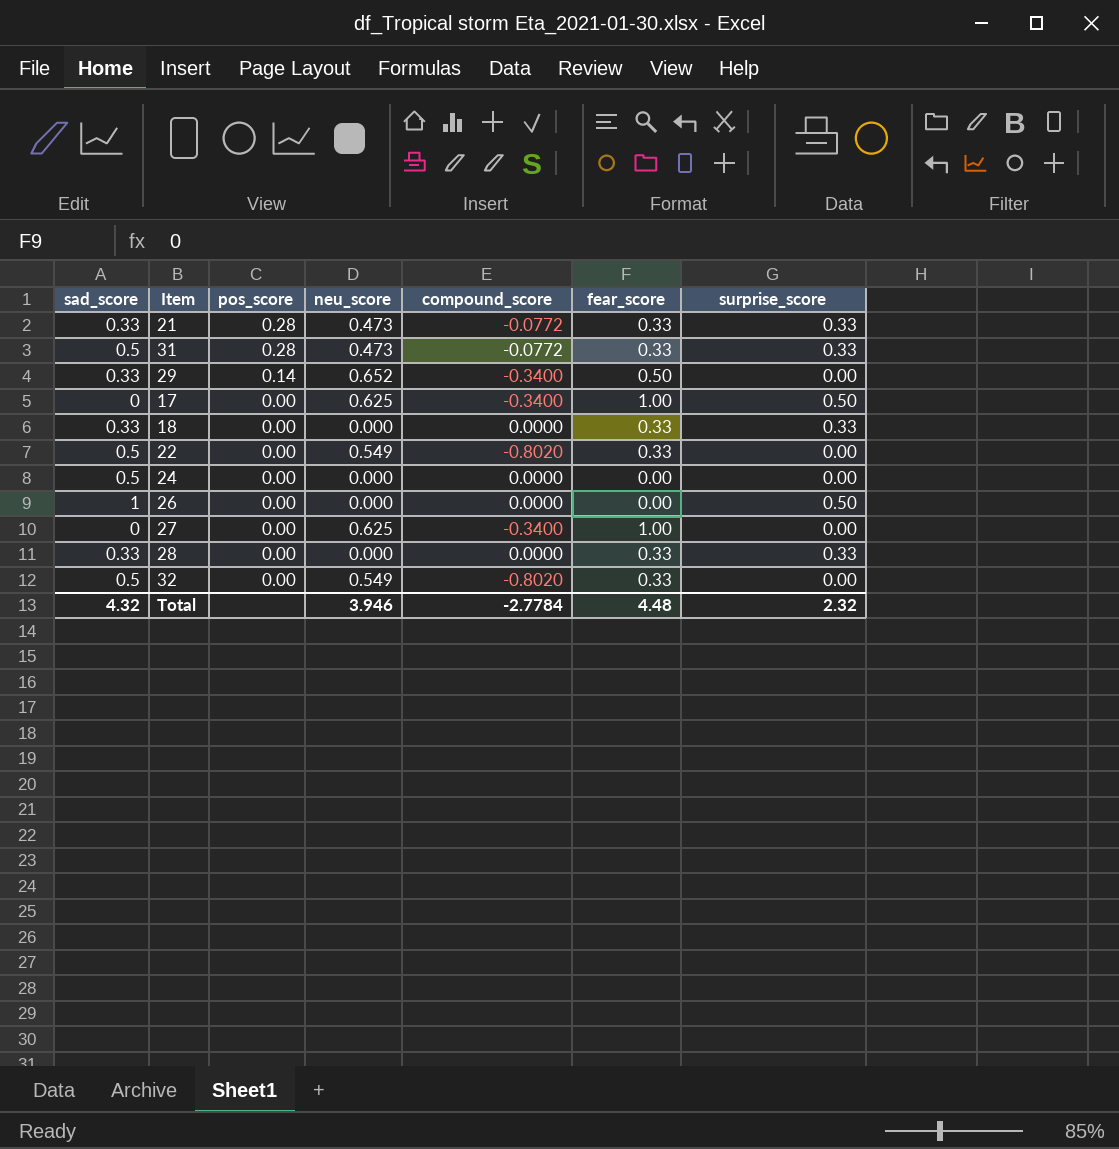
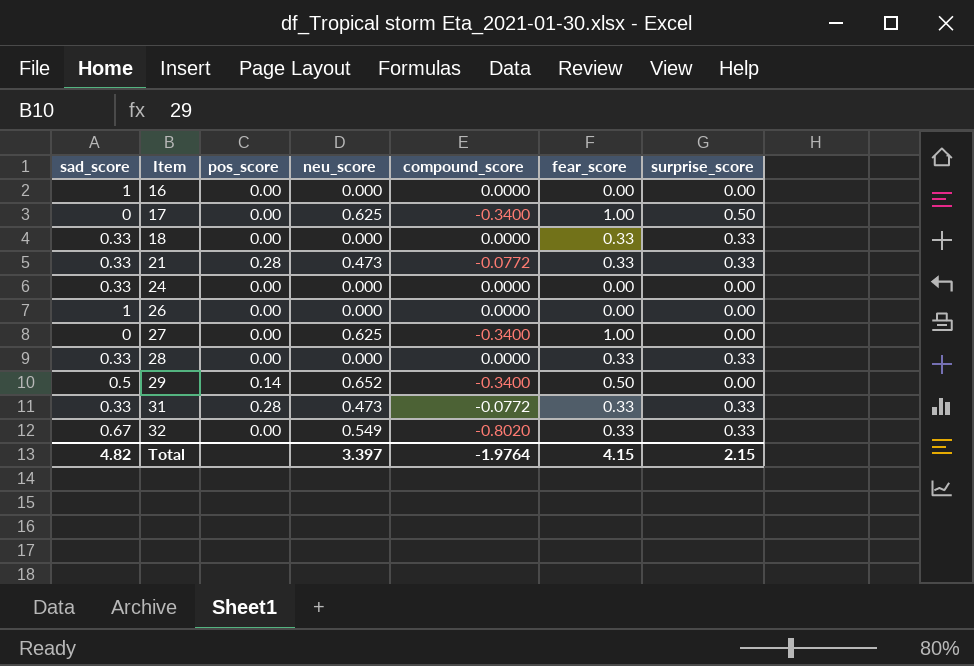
row order: pos_score descending -> Item ascending
row 22: 0.5 | 0.00 | 0.549 | -0.8020 | 0.33 | 0.00 -> none
row 16: none -> 1 | 0.00 | 0.000 | 0.0000 | 0.00 | 0.00
24 | sad_score: 0.5 -> 0.33
26 | surprise_score: 0.50 -> 0.00
29 | sad_score: 0.33 -> 0.5
31 | sad_score: 0.5 -> 0.33
32 | sad_score: 0.5 -> 0.67
32 | surprise_score: 0.00 -> 0.33
Total | sad_score: 4.32 -> 4.82
Total | neu_score: 3.946 -> 3.397
Total | compound_score: -2.7784 -> -1.9764
Total | fear_score: 4.48 -> 4.15
Total | surprise_score: 2.32 -> 2.15

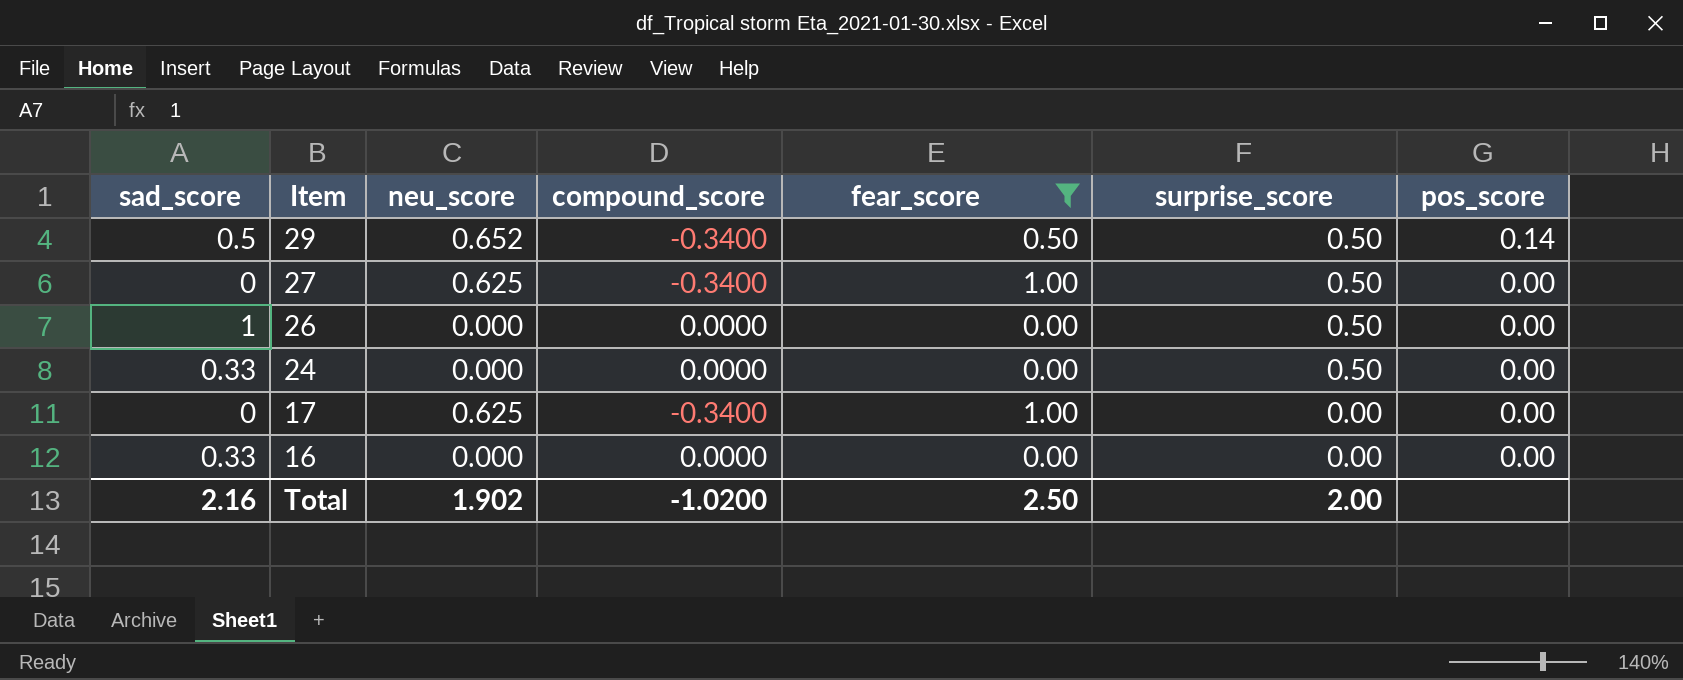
filter: none -> fear_score != 0.33
row order: Item ascending -> Item descending
column pos_score | position: 3 -> 7
29 | surprise_score: 0.00 -> 0.50
27 | surprise_score: 0.00 -> 0.50
26 | surprise_score: 0.00 -> 0.50
24 | surprise_score: 0.00 -> 0.50
17 | surprise_score: 0.50 -> 0.00
16 | sad_score: 1 -> 0.33
Total | sad_score: 4.82 -> 2.16
Total | neu_score: 3.397 -> 1.902
Total | compound_score: -1.9764 -> -1.0200
Total | fear_score: 4.15 -> 2.50
Total | surprise_score: 2.15 -> 2.00

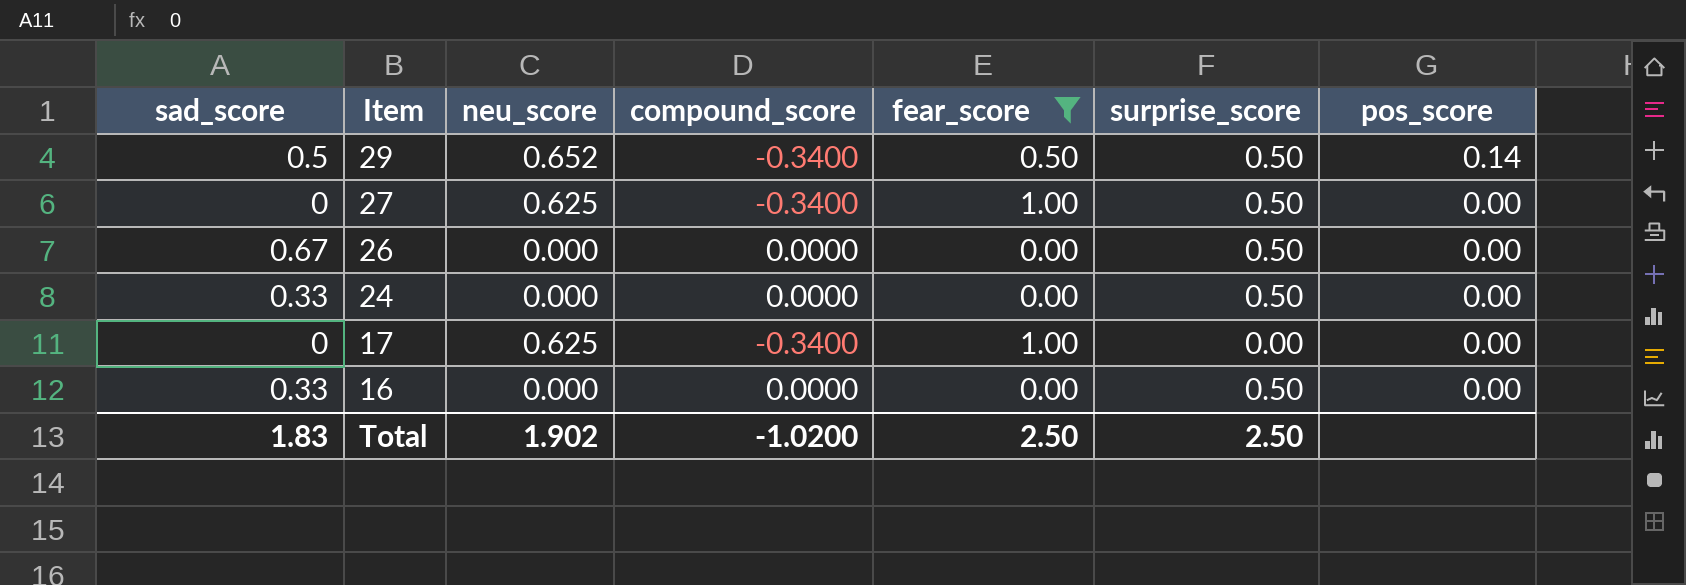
26 | sad_score: 1 -> 0.67
16 | surprise_score: 0.00 -> 0.50
Total | sad_score: 2.16 -> 1.83
Total | surprise_score: 2.00 -> 2.50

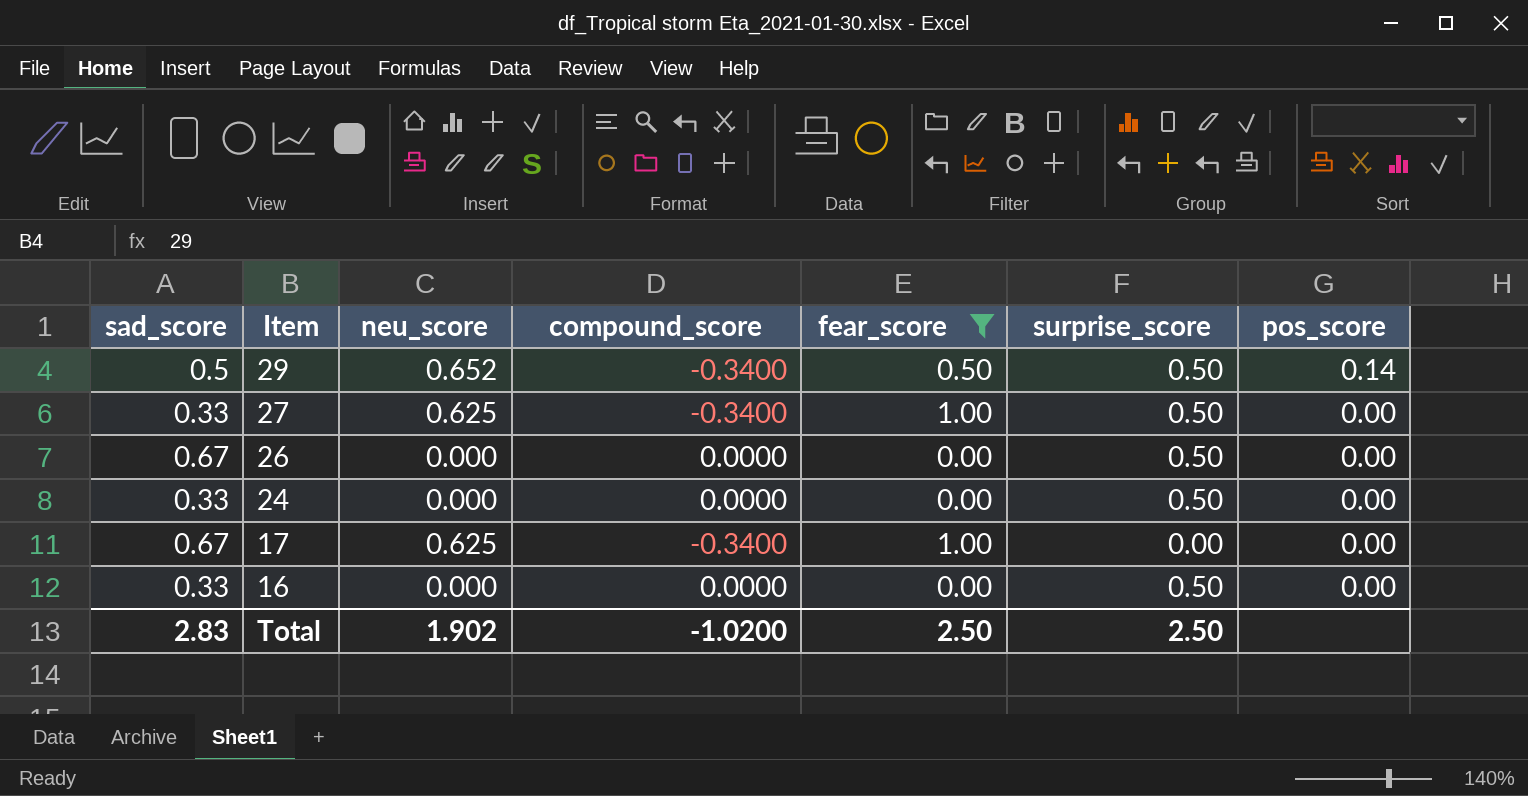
27 | sad_score: 0 -> 0.33
17 | sad_score: 0 -> 0.67
Total | sad_score: 1.83 -> 2.83

